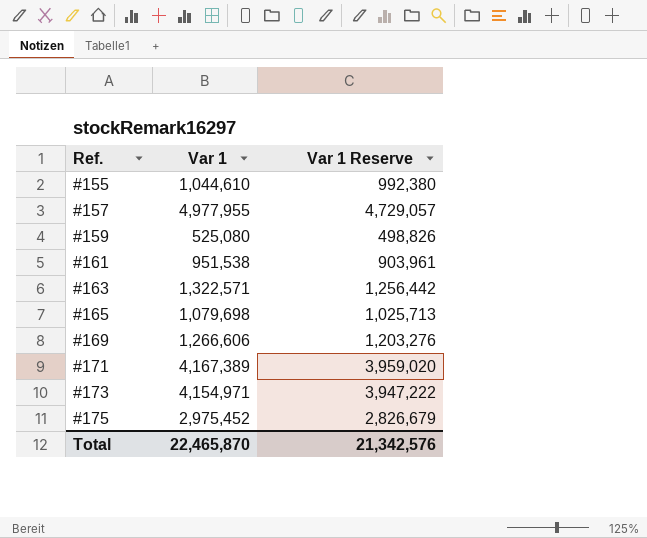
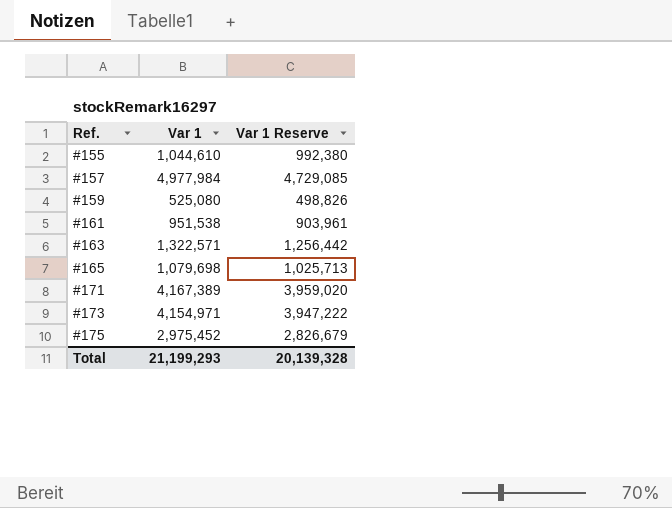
row #169: 1,266,606 | 1,203,276 -> none
#157 | Var 1: 4,977,955 -> 4,977,984
#157 | Var 1 Reserve: 4,729,057 -> 4,729,085
Total | Var 1: 22,465,870 -> 21,199,293
Total | Var 1 Reserve: 21,342,576 -> 20,139,328

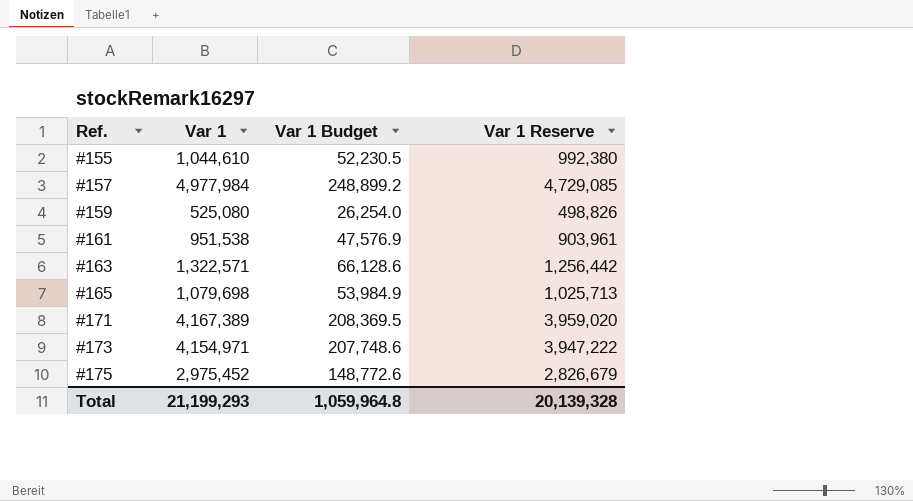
column Var 1 Budget | formula: none -> [Var 1] * 0.05

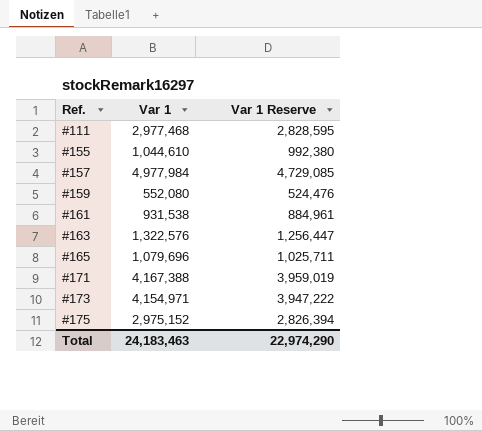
column Var 1 Budget | formula: [Var 1] * 0.05 -> none
row #111: none -> 2,977,468 | 2,828,595
#159 | Var 1: 525,080 -> 552,080
#159 | Var 1 Reserve: 498,826 -> 524,476
#161 | Var 1: 951,538 -> 931,538
#161 | Var 1 Reserve: 903,961 -> 884,961
#163 | Var 1: 1,322,571 -> 1,322,576
#163 | Var 1 Reserve: 1,256,442 -> 1,256,447
#165 | Var 1: 1,079,698 -> 1,079,696
#165 | Var 1 Reserve: 1,025,713 -> 1,025,711
#171 | Var 1: 4,167,389 -> 4,167,388
#171 | Var 1 Reserve: 3,959,020 -> 3,959,019
#175 | Var 1: 2,975,452 -> 2,975,152
#175 | Var 1 Reserve: 2,826,679 -> 2,826,394
Total | Var 1: 21,199,293 -> 24,183,463
Total | Var 1 Reserve: 20,139,328 -> 22,974,290

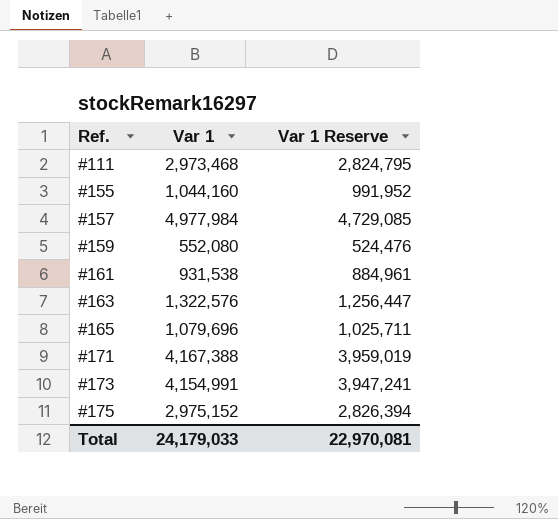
#111 | Var 1: 2,977,468 -> 2,973,468
#111 | Var 1 Reserve: 2,828,595 -> 2,824,795
#155 | Var 1: 1,044,610 -> 1,044,160
#155 | Var 1 Reserve: 992,380 -> 991,952
#173 | Var 1: 4,154,971 -> 4,154,991
#173 | Var 1 Reserve: 3,947,222 -> 3,947,241
Total | Var 1: 24,183,463 -> 24,179,033
Total | Var 1 Reserve: 22,974,290 -> 22,970,081

